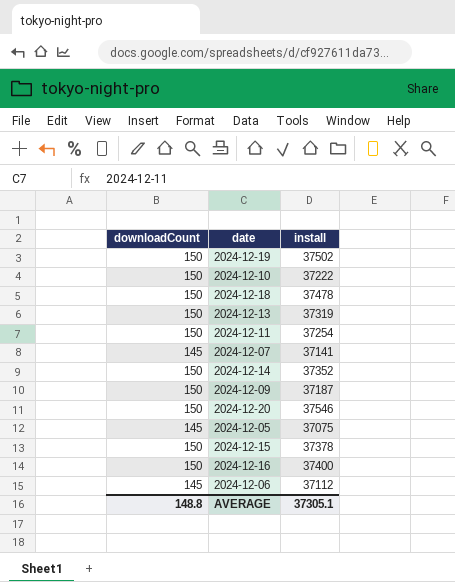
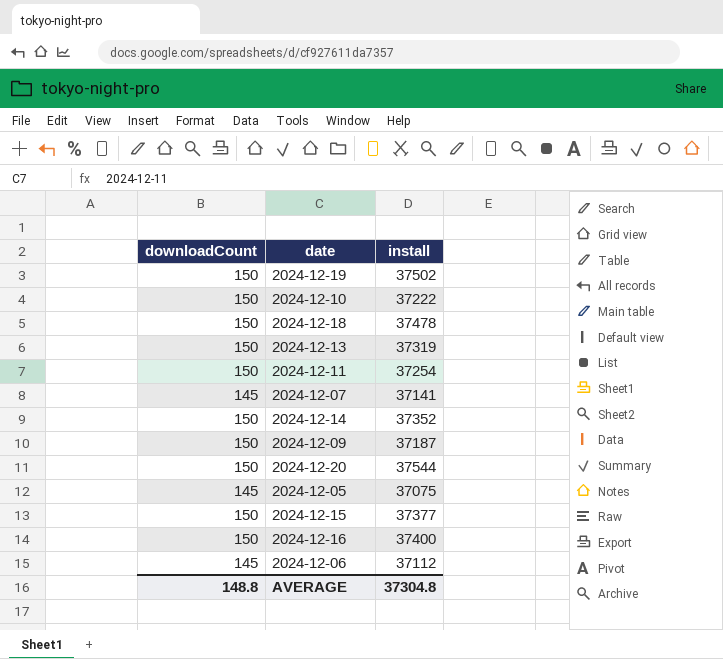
2024-12-20 | install: 37546 -> 37544
2024-12-15 | install: 37378 -> 37377
AVERAGE | install: 37305.1 -> 37304.8

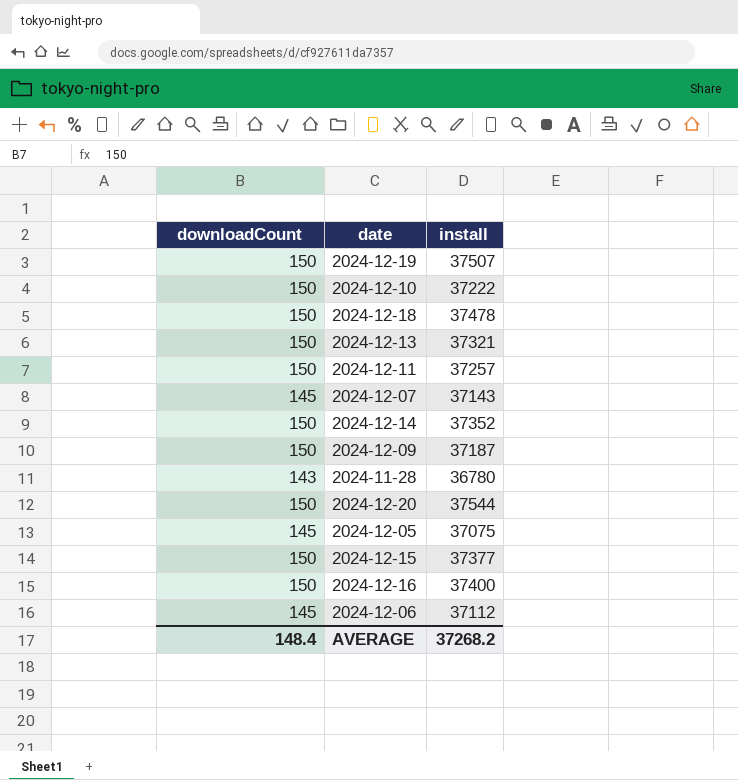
2024-12-19 | install: 37502 -> 37507
2024-12-13 | install: 37319 -> 37321
2024-12-11 | install: 37254 -> 37257
2024-12-07 | install: 37141 -> 37143
row 2024-11-28: none -> 143 | 36780
AVERAGE | downloadCount: 148.8 -> 148.4
AVERAGE | install: 37304.8 -> 37268.2

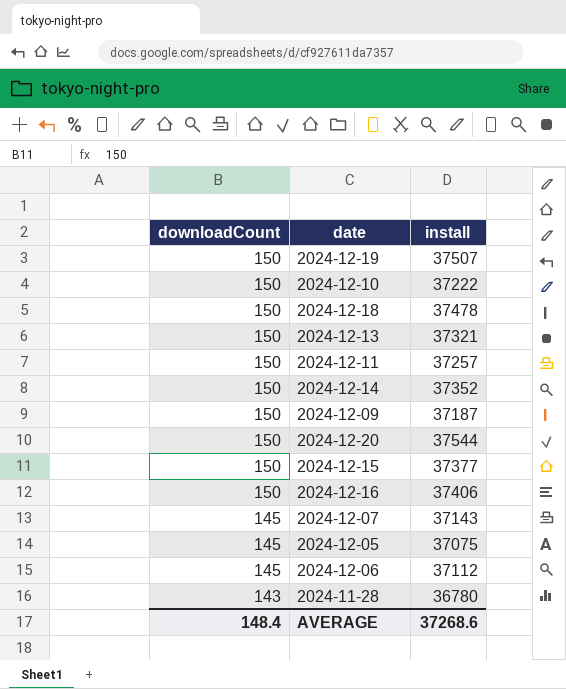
row order: none -> downloadCount descending
2024-12-16 | install: 37400 -> 37406
AVERAGE | install: 37268.2 -> 37268.6

